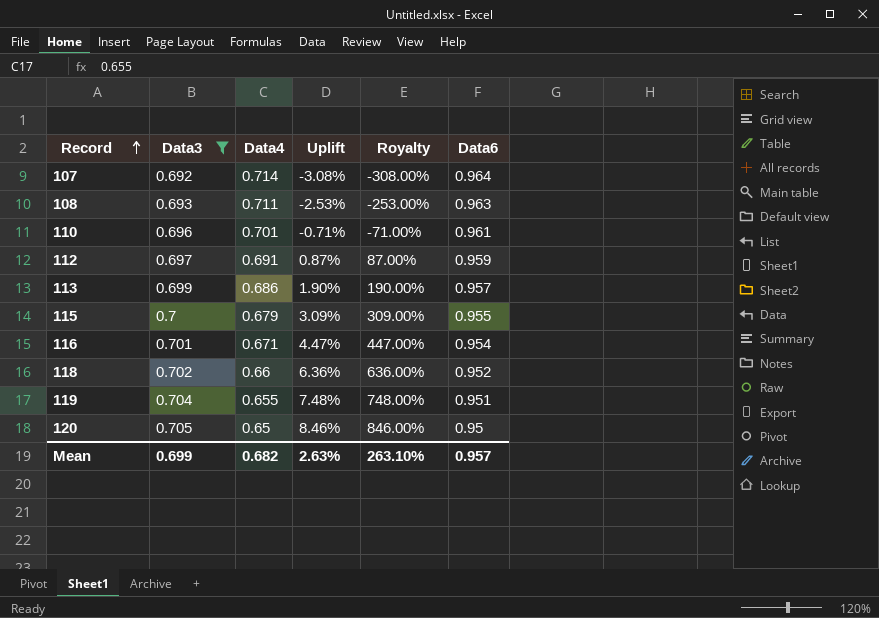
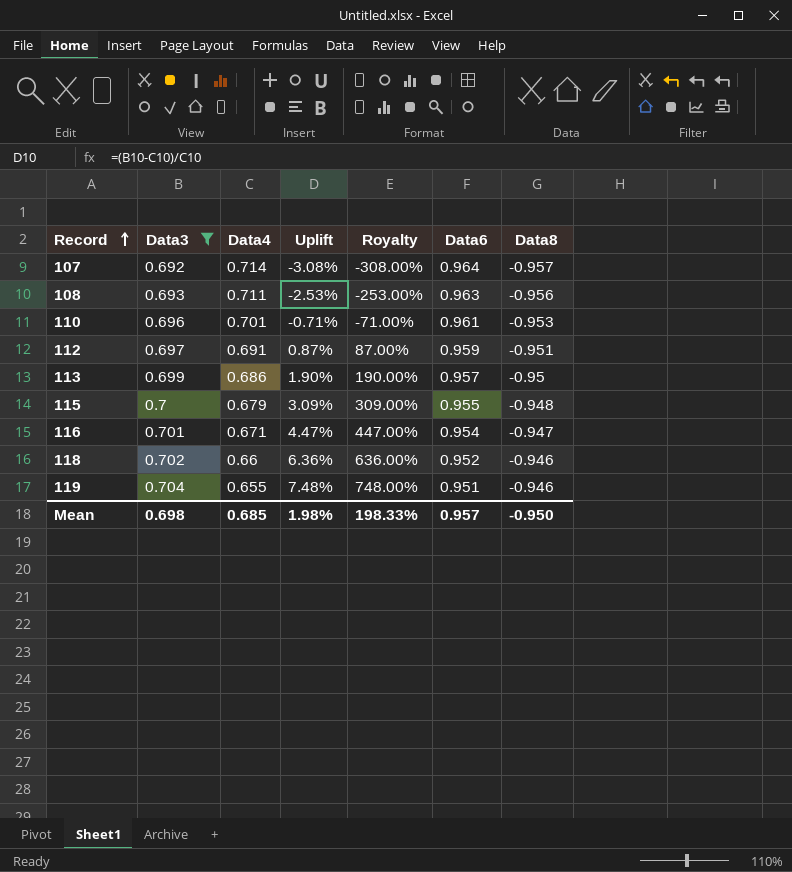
column Data8 | position: none -> 7
row 120: 0.705 | 0.65 | 8.46% | 846.00% | 0.95 -> none
Mean | Data3: 0.699 -> 0.698
Mean | Data4: 0.682 -> 0.685
Mean | Uplift: 2.63% -> 1.98%
Mean | Royalty: 263.10% -> 198.33%

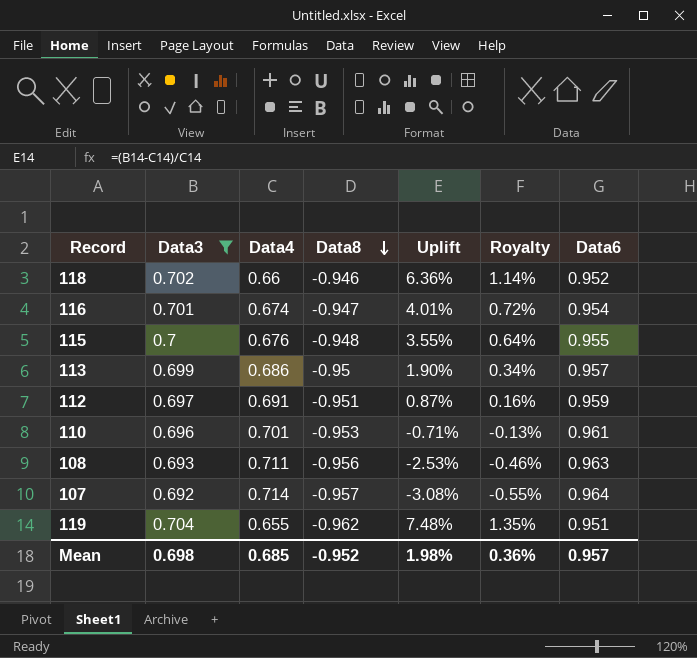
row order: Record ascending -> Data8 descending
column Data8 | position: 7 -> 4
column Royalty | formula: [Uplift] * 100 -> [Uplift] * 0.18
116 | Data4: 0.671 -> 0.674
116 | Uplift: 4.47% -> 4.01%
115 | Data4: 0.679 -> 0.676
115 | Uplift: 3.09% -> 3.55%
119 | Data8: -0.946 -> -0.962
Mean | Data8: -0.950 -> -0.952
Mean | Royalty: 198.33% -> 0.36%

